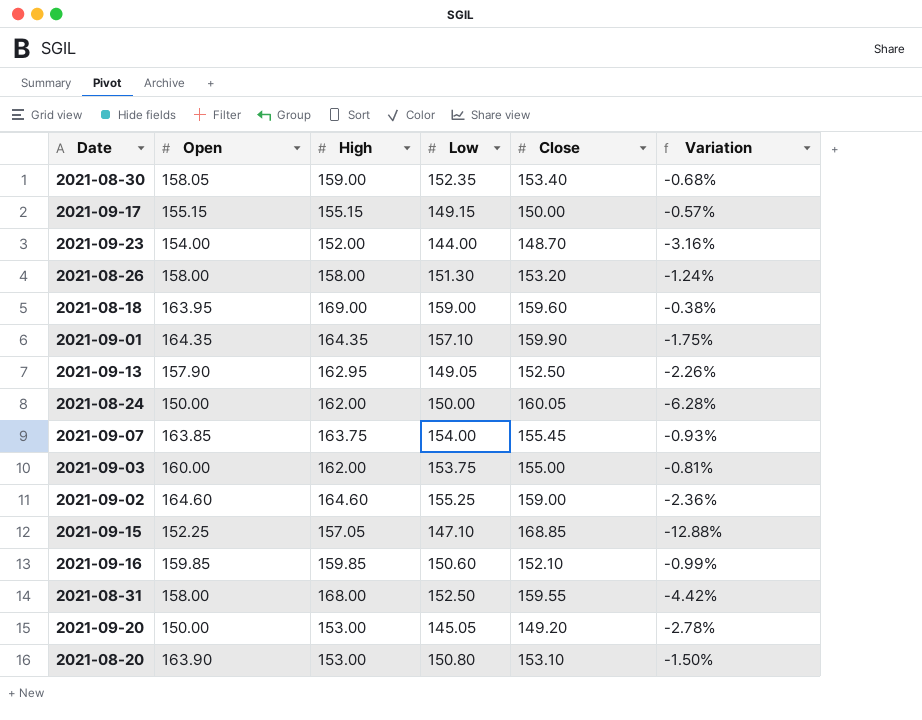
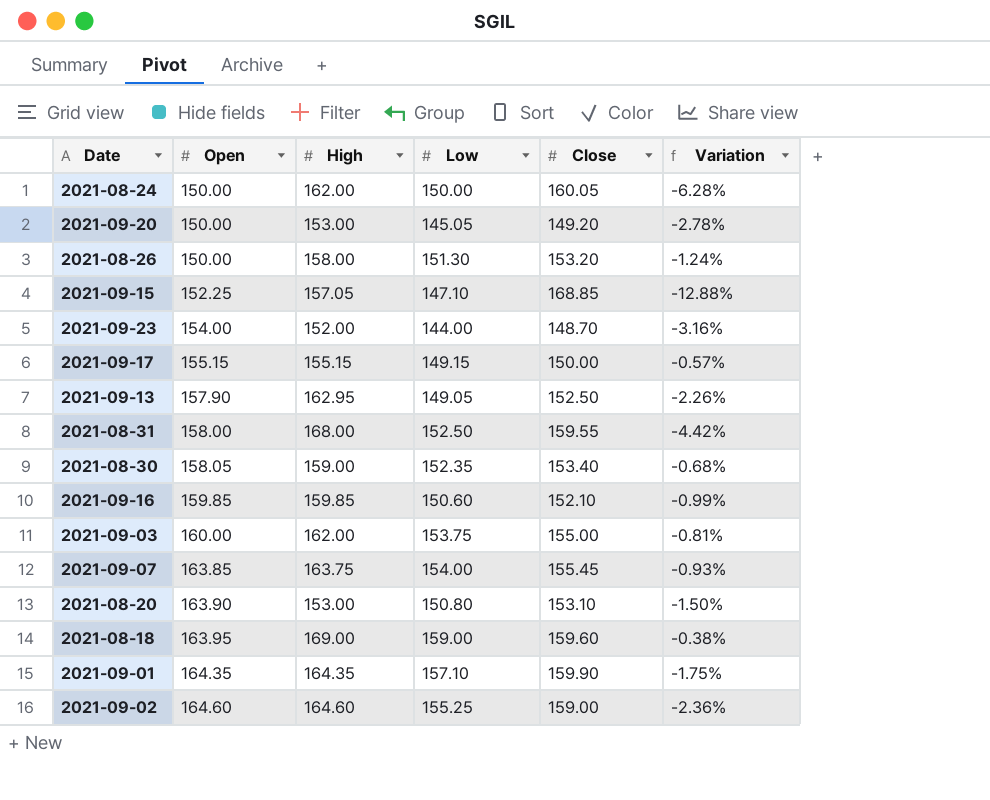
row order: none -> Open ascending
2021-08-26 | Open: 158.00 -> 150.00

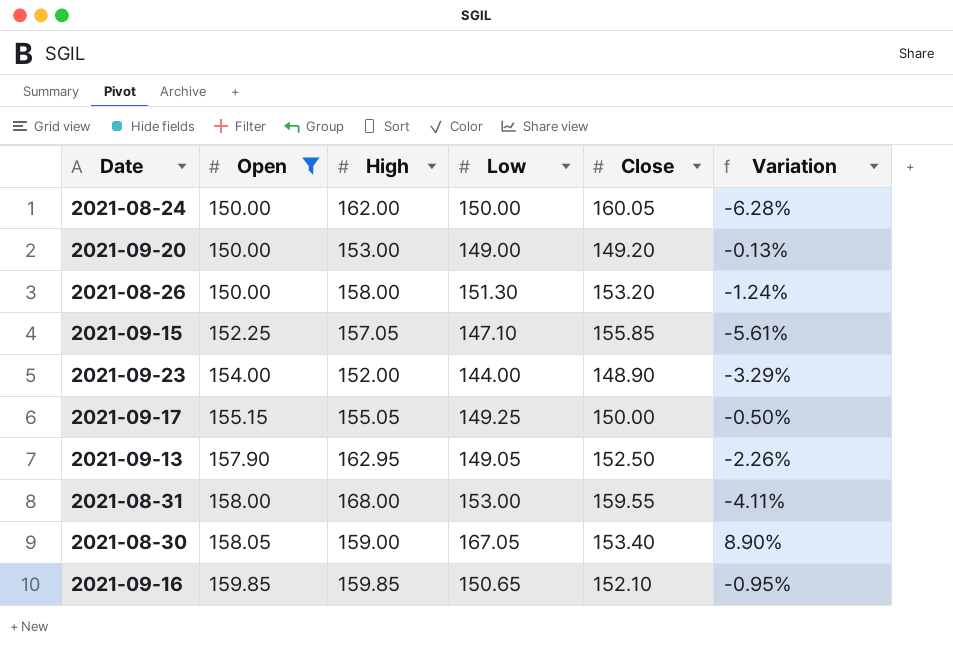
filter: none -> Open <= 159.85
2021-09-20 | Low: 145.05 -> 149.00
2021-09-20 | Variation: -2.78% -> -0.13%
2021-09-15 | Close: 168.85 -> 155.85
2021-09-15 | Variation: -12.88% -> -5.61%
2021-09-23 | Close: 148.70 -> 148.90
2021-09-23 | Variation: -3.16% -> -3.29%
2021-09-17 | High: 155.15 -> 155.05
2021-09-17 | Low: 149.15 -> 149.25
2021-09-17 | Variation: -0.57% -> -0.50%
2021-08-31 | Low: 152.50 -> 153.00
2021-08-31 | Variation: -4.42% -> -4.11%
2021-08-30 | Low: 152.35 -> 167.05
2021-08-30 | Variation: -0.68% -> 8.90%
2021-09-16 | Low: 150.60 -> 150.65
2021-09-16 | Variation: -0.99% -> -0.95%

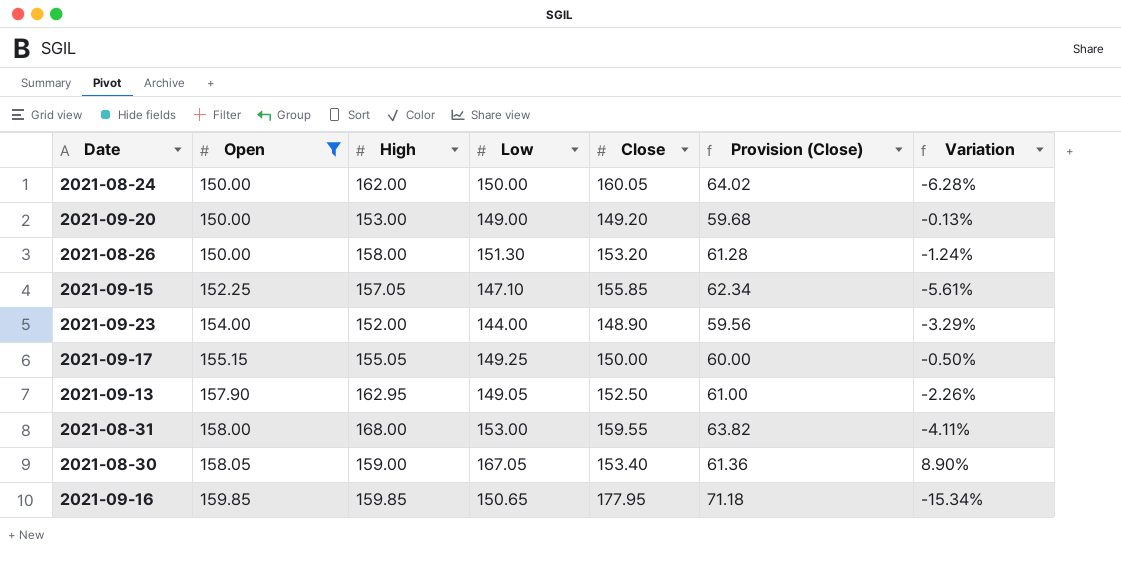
column Provision (Close) | formula: none -> [Close] * 0.4
2021-09-16 | Close: 152.10 -> 177.95
2021-09-16 | Variation: -0.95% -> -15.34%

